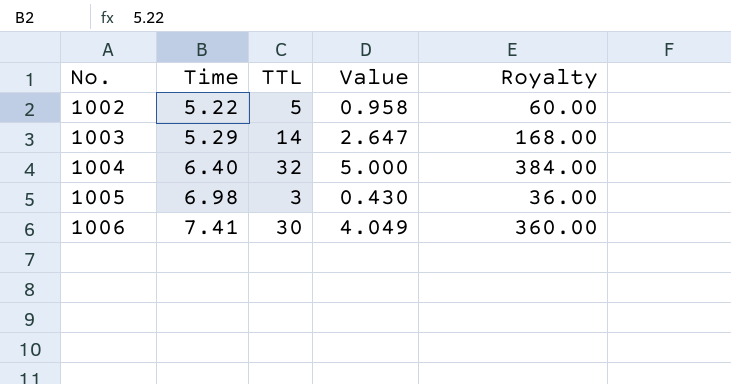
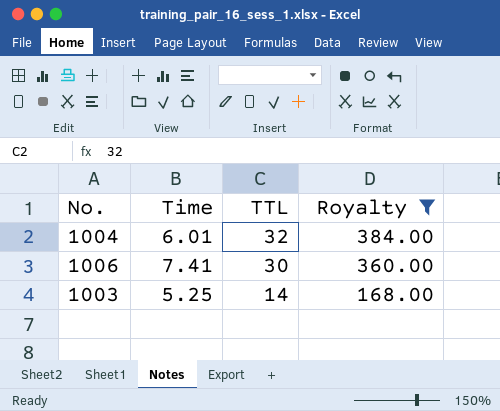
filter: none -> Royalty >= 168.00
row order: No. ascending -> TTL descending
column Value | formula: [TTL] / [Time] -> none
1004 | Time: 6.40 -> 6.01
1003 | Time: 5.29 -> 5.25

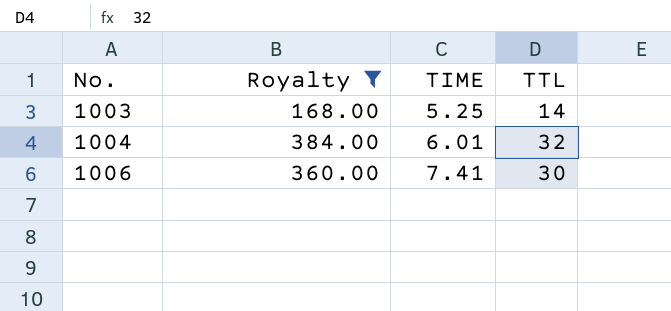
row order: TTL descending -> No. ascending
column Royalty | position: 4 -> 2
column name: Time -> TIME

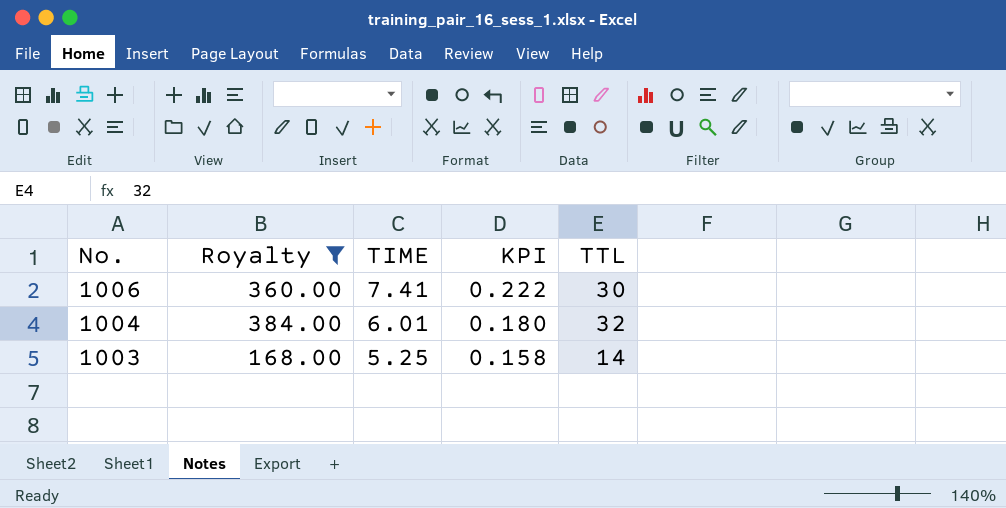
row order: No. ascending -> No. descending
column KPI | formula: none -> [TIME] * 0.03

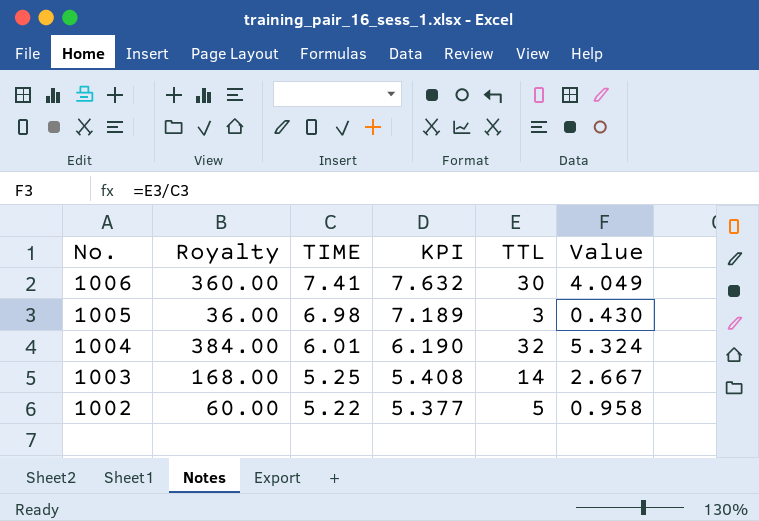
filter: Royalty >= 168.00 -> none
column KPI | formula: [TIME] * 0.03 -> [TIME] * 1.03
column Value | formula: none -> [TTL] / [TIME]

